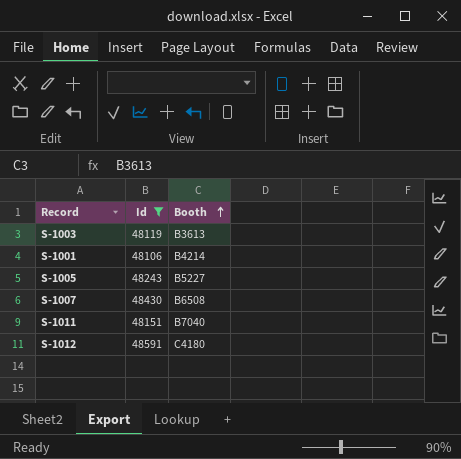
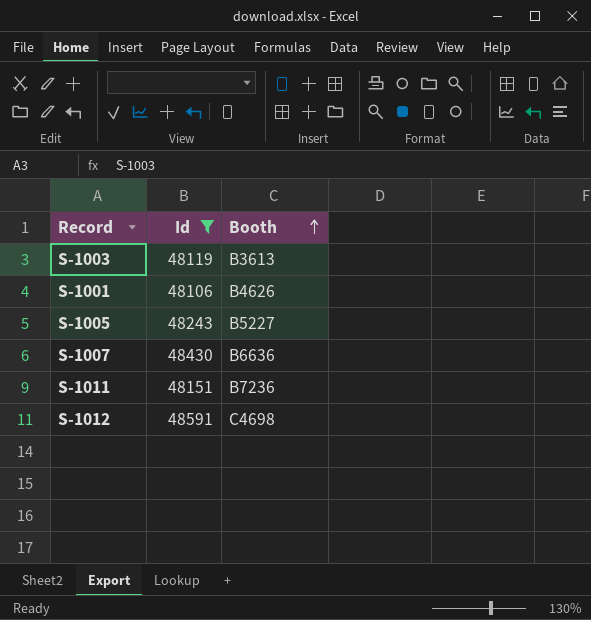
S-1001 | Booth: B4214 -> B4626
S-1007 | Booth: B6508 -> B6636
S-1011 | Booth: B7040 -> B7236
S-1012 | Booth: C4180 -> C4698

